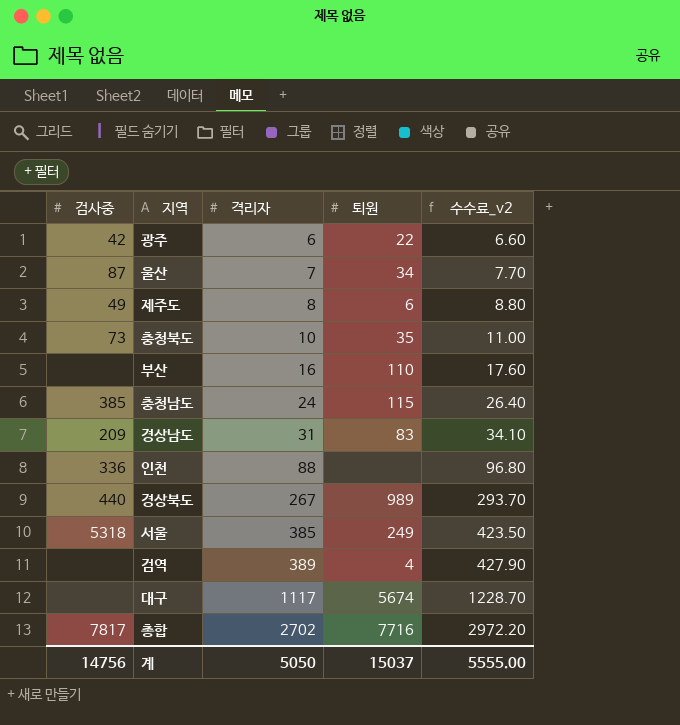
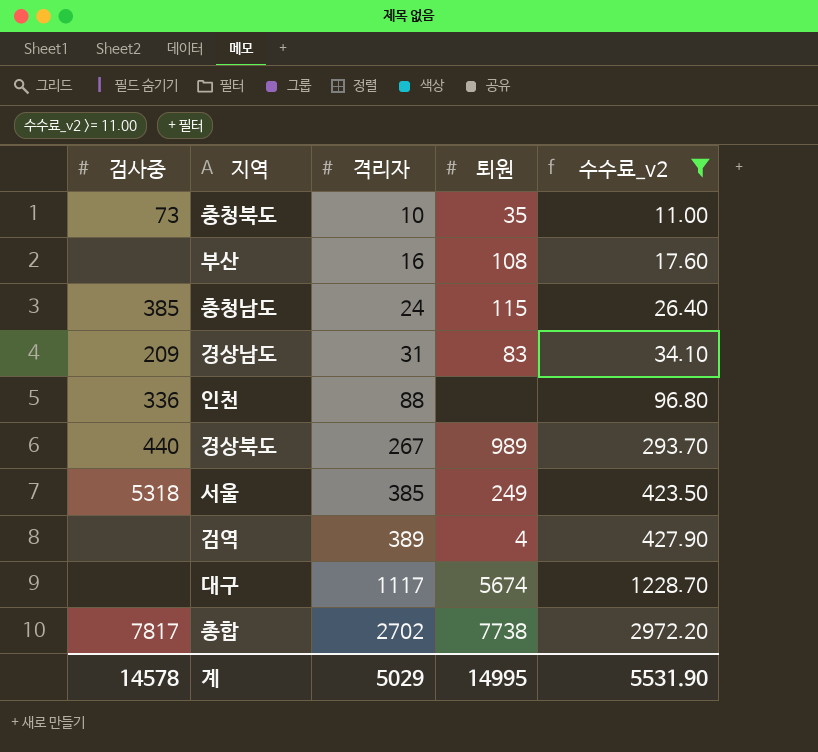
filter: none -> 수수료_v2 >= 11.00
부산 | 퇴원: 110 -> 108
총합 | 퇴원: 7716 -> 7738
계 | 검사중: 14756 -> 14578
계 | 격리자: 5050 -> 5029
계 | 퇴원: 15037 -> 14995
계 | 수수료_v2: 5555.00 -> 5531.90

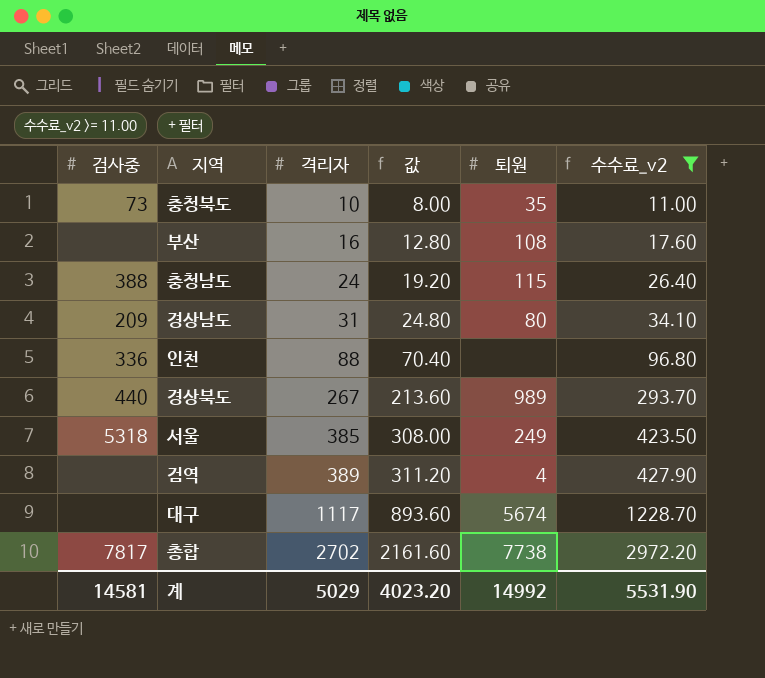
column 값 | formula: none -> [격리자] * 0.8
충청남도 | 검사중: 385 -> 388
경상남도 | 퇴원: 83 -> 80
계 | 검사중: 14578 -> 14581
계 | 퇴원: 14995 -> 14992

